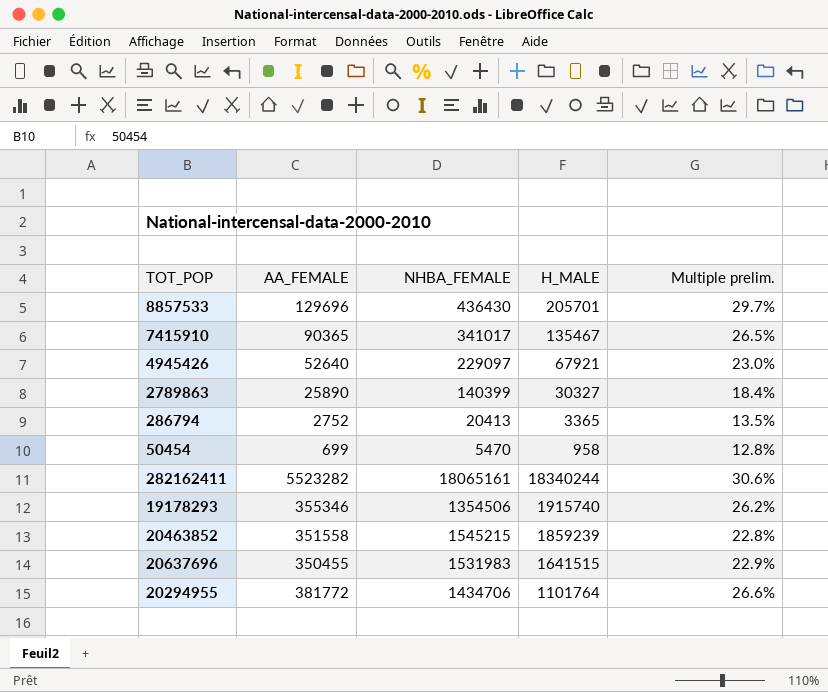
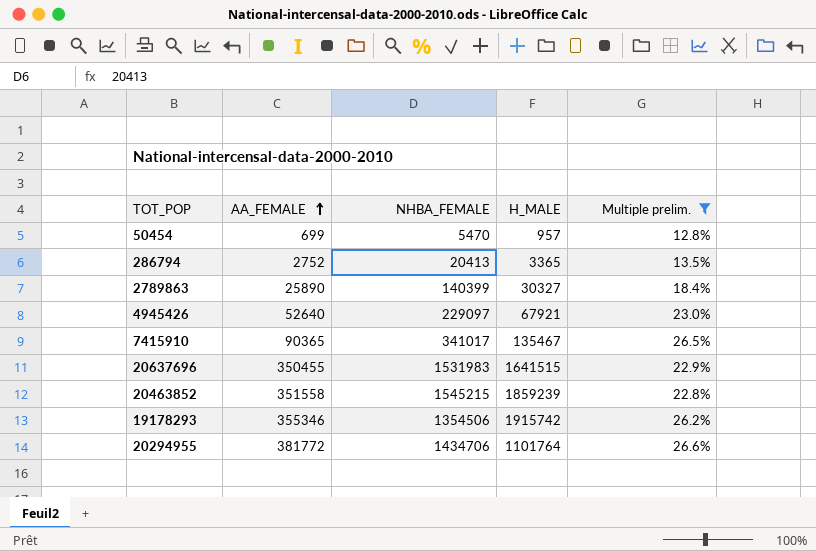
filter: none -> Multiple prelim. <= 26.6%
row order: none -> AA_FEMALE ascending
50454 | H_MALE: 958 -> 957
19178293 | H_MALE: 1915740 -> 1915742

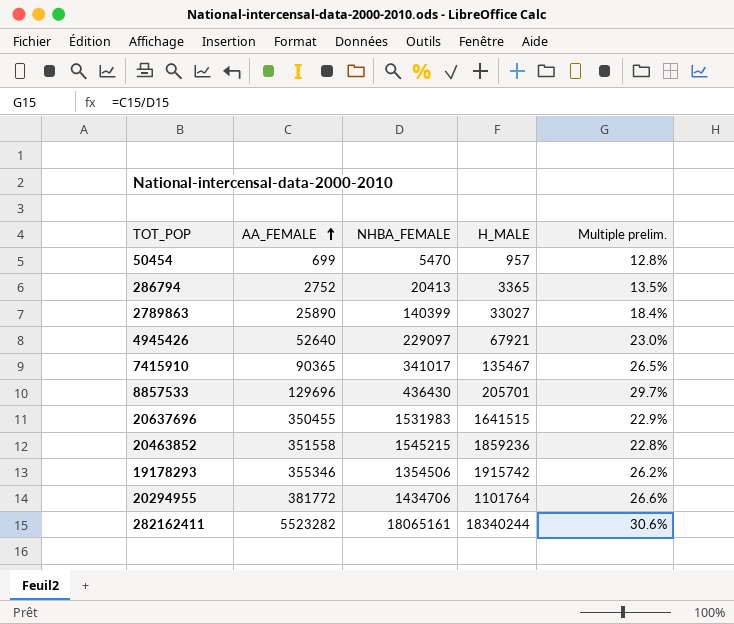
filter: Multiple prelim. <= 26.6% -> none
2789863 | H_MALE: 30327 -> 33027
20463852 | H_MALE: 1859239 -> 1859236

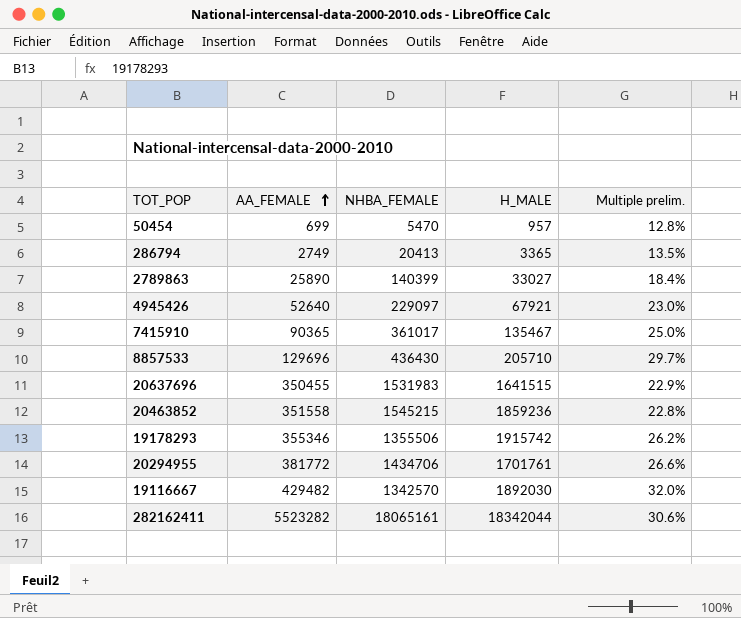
286794 | AA_FEMALE: 2752 -> 2749
7415910 | NHBA_FEMALE: 341017 -> 361017
7415910 | Multiple prelim.: 26.5% -> 25.0%
8857533 | H_MALE: 205701 -> 205710
19178293 | NHBA_FEMALE: 1354506 -> 1355506
20294955 | H_MALE: 1101764 -> 1701761
row 19116667: none -> 429482 | 1342570 | 1892030 | 32.0%
282162411 | H_MALE: 18340244 -> 18342044

